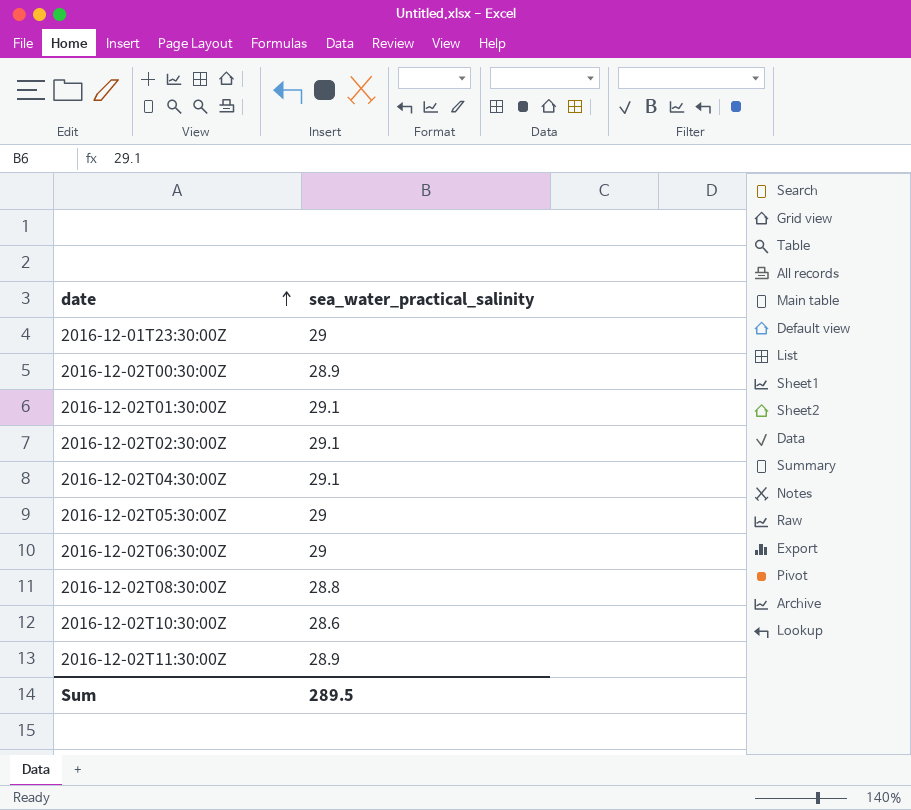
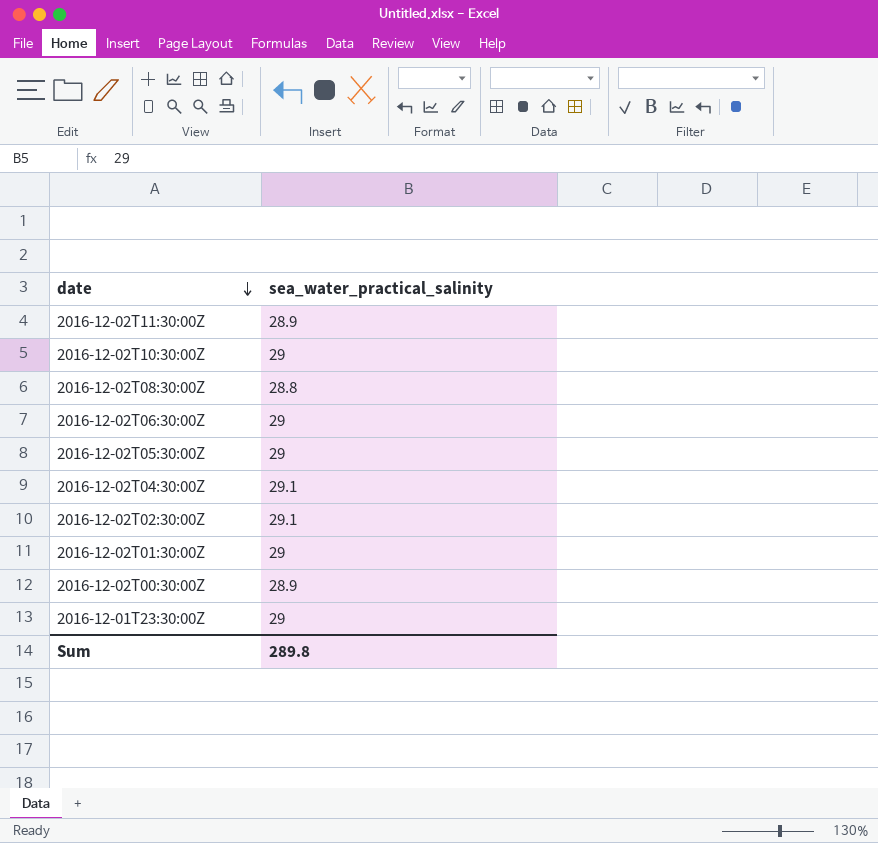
row order: date ascending -> date descending
2016-12-02T10:30:00Z | sea_water_practical_salinity: 28.6 -> 29
2016-12-02T01:30:00Z | sea_water_practical_salinity: 29.1 -> 29
Sum | sea_water_practical_salinity: 289.5 -> 289.8

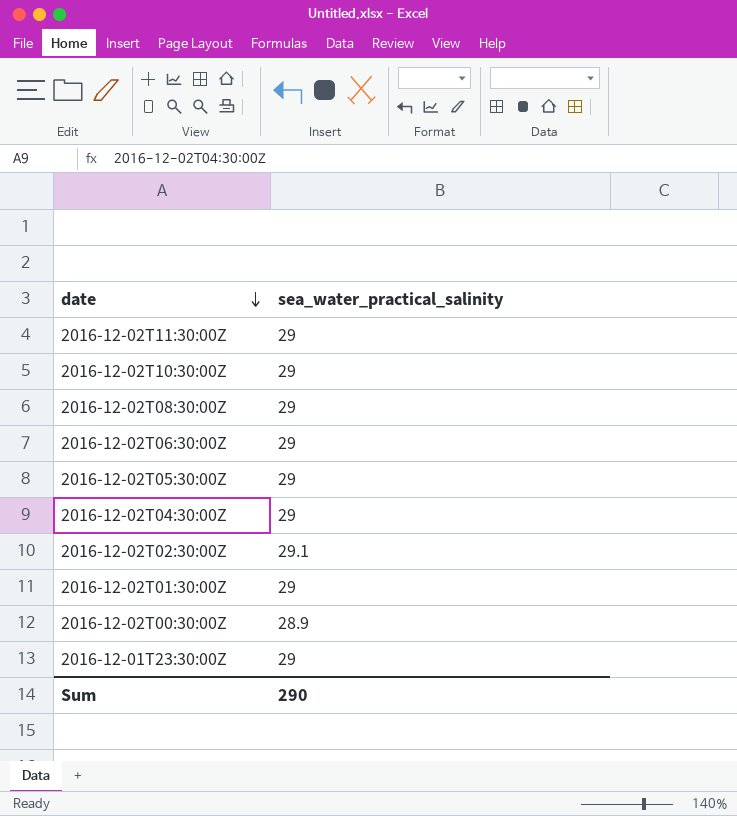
2016-12-02T11:30:00Z | sea_water_practical_salinity: 28.9 -> 29
2016-12-02T08:30:00Z | sea_water_practical_salinity: 28.8 -> 29
2016-12-02T04:30:00Z | sea_water_practical_salinity: 29.1 -> 29
Sum | sea_water_practical_salinity: 289.8 -> 290

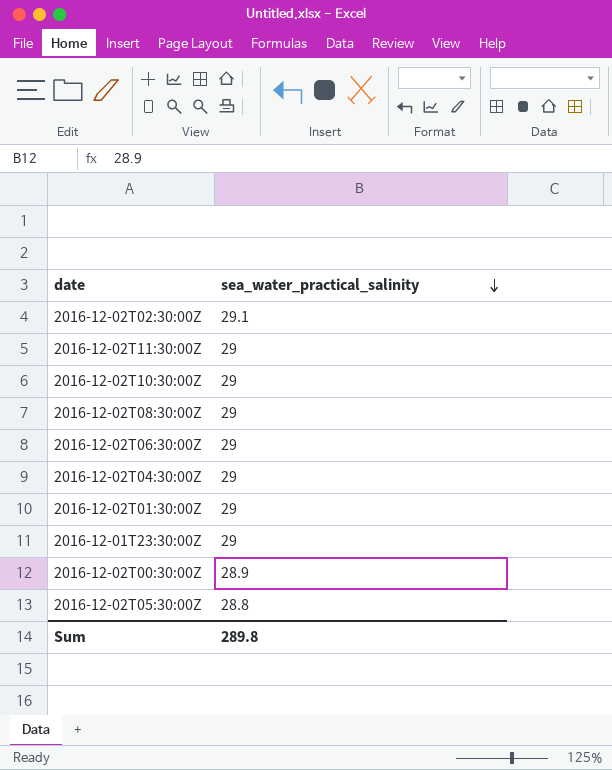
row order: date descending -> sea_water_practical_salinity descending
2016-12-02T05:30:00Z | sea_water_practical_salinity: 29 -> 28.8
Sum | sea_water_practical_salinity: 290 -> 289.8

